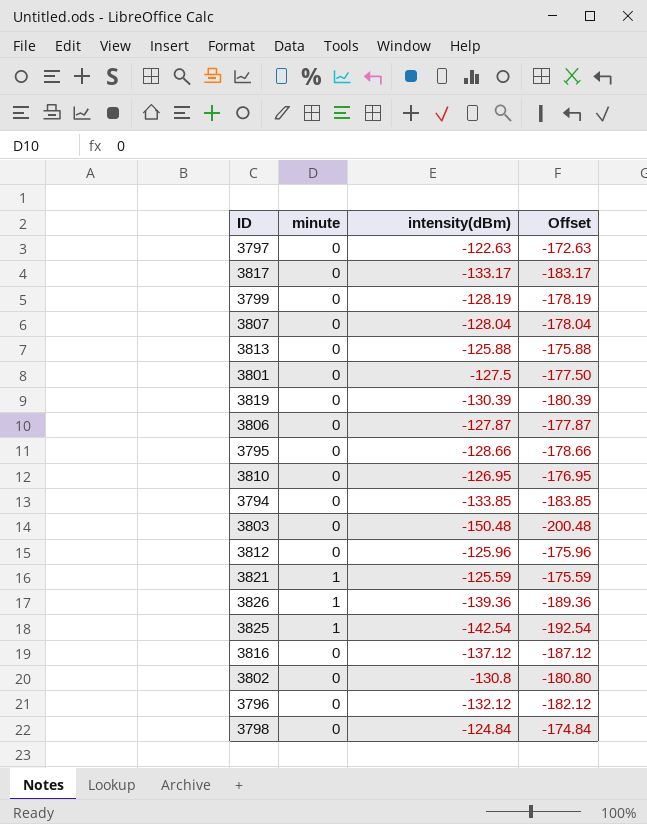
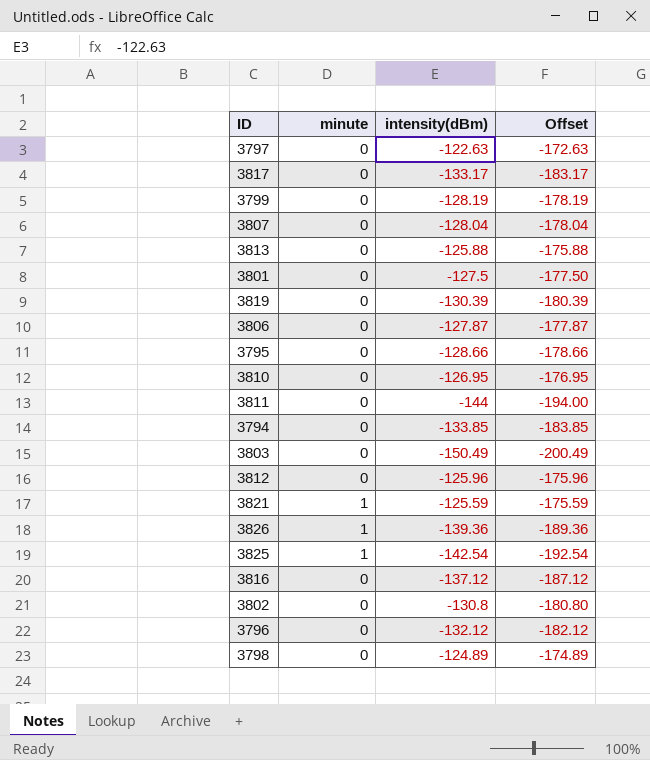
row 3811: none -> 0 | -144 | -194.00
3803 | intensity(dBm): -150.48 -> -150.49
3803 | Offset: -200.48 -> -200.49
3798 | intensity(dBm): -124.84 -> -124.89
3798 | Offset: -174.84 -> -174.89

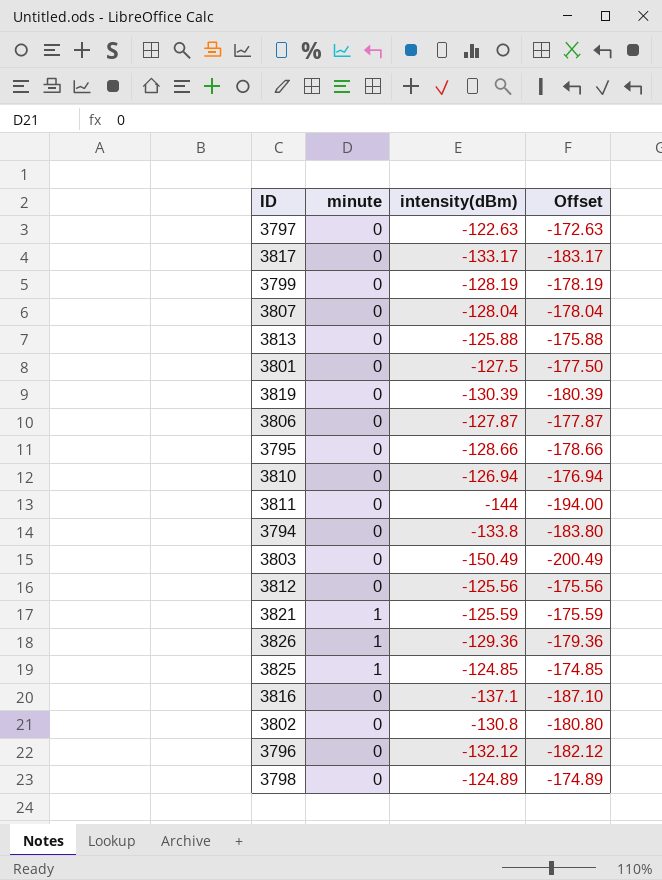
3810 | intensity(dBm): -126.95 -> -126.94
3810 | Offset: -176.95 -> -176.94
3794 | intensity(dBm): -133.85 -> -133.8
3794 | Offset: -183.85 -> -183.80
3812 | intensity(dBm): -125.96 -> -125.56
3812 | Offset: -175.96 -> -175.56
3826 | intensity(dBm): -139.36 -> -129.36
3826 | Offset: -189.36 -> -179.36
3825 | intensity(dBm): -142.54 -> -124.85
3825 | Offset: -192.54 -> -174.85
3816 | intensity(dBm): -137.12 -> -137.1
3816 | Offset: -187.12 -> -187.10

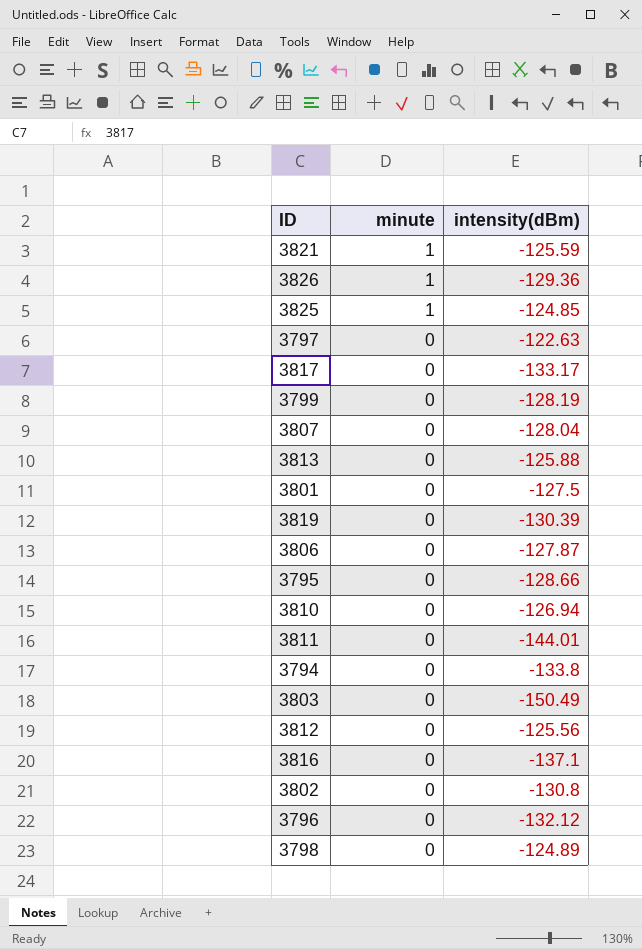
row order: none -> minute descending
column Offset | formula: [intensity(dBm)] - 50 -> none
3811 | intensity(dBm): -144 -> -144.01

